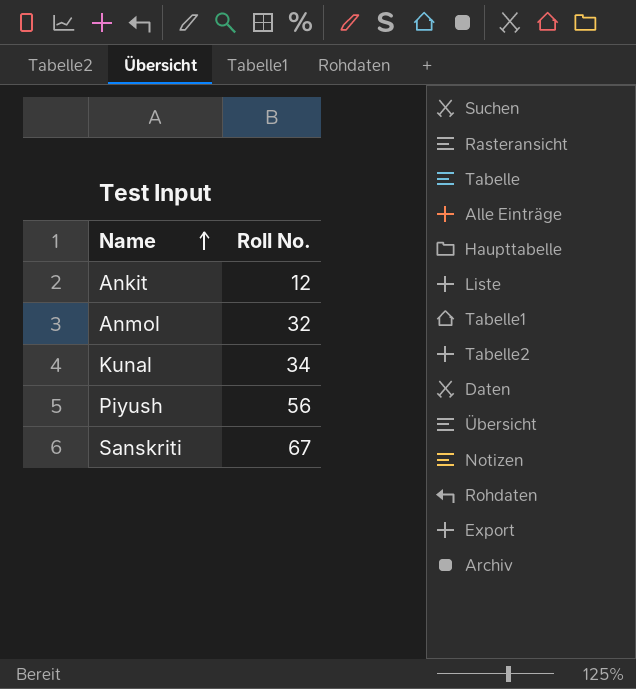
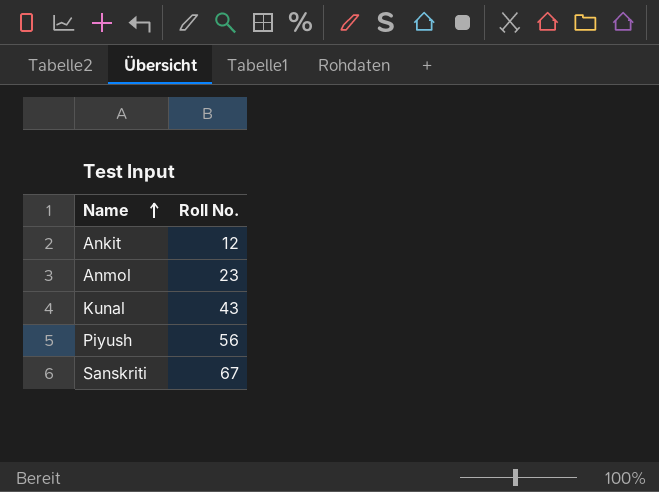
Anmol | Roll No.: 32 -> 23
Kunal | Roll No.: 34 -> 43

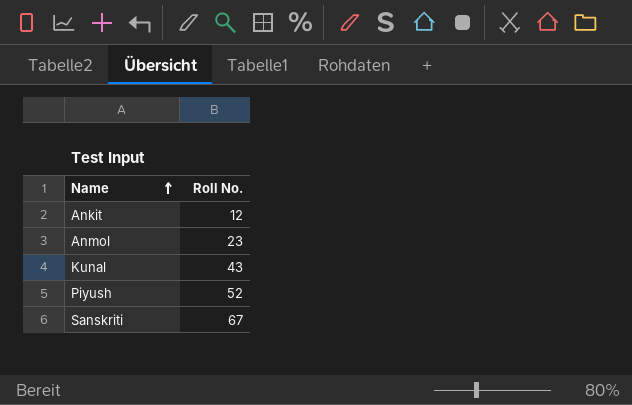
Piyush | Roll No.: 56 -> 52

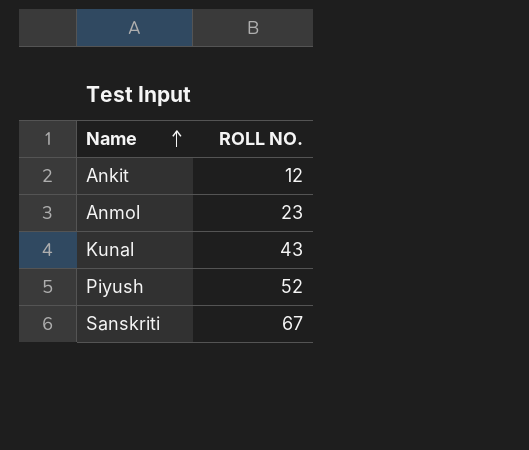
column name: Roll No. -> ROLL NO.

